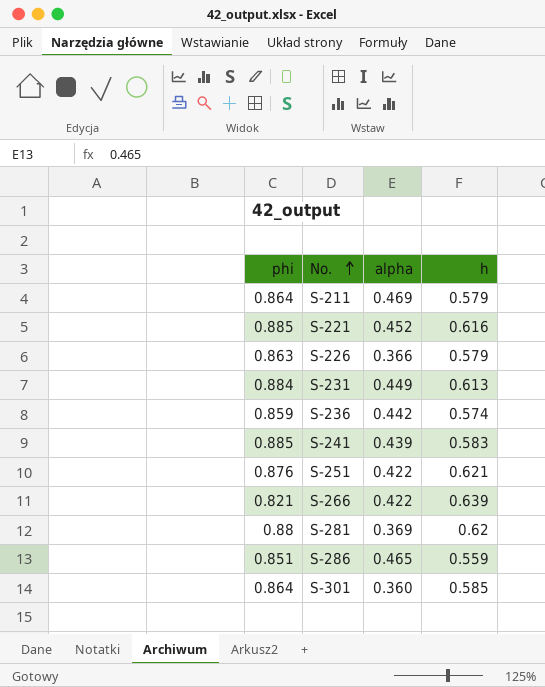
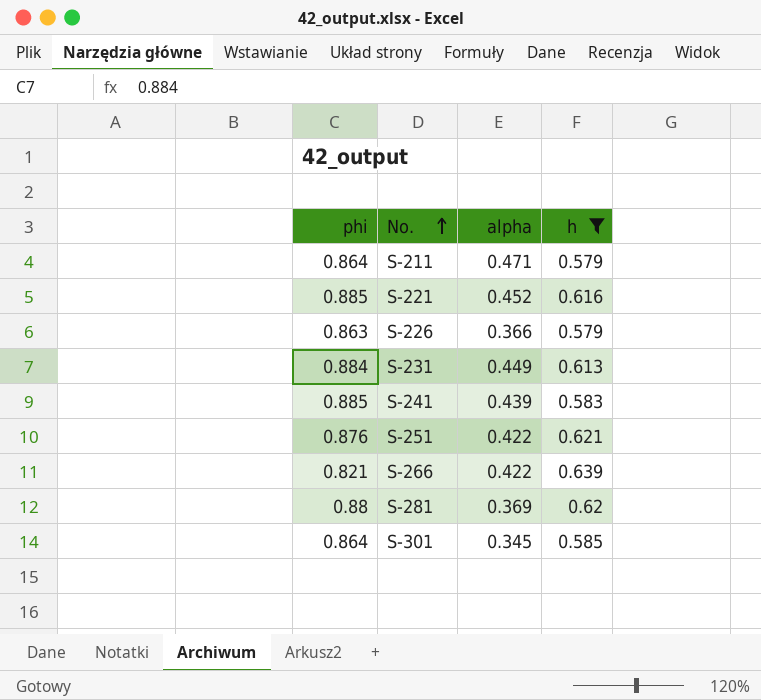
filter: none -> h >= 0.579
S-211 | alpha: 0.469 -> 0.471
S-301 | alpha: 0.360 -> 0.345

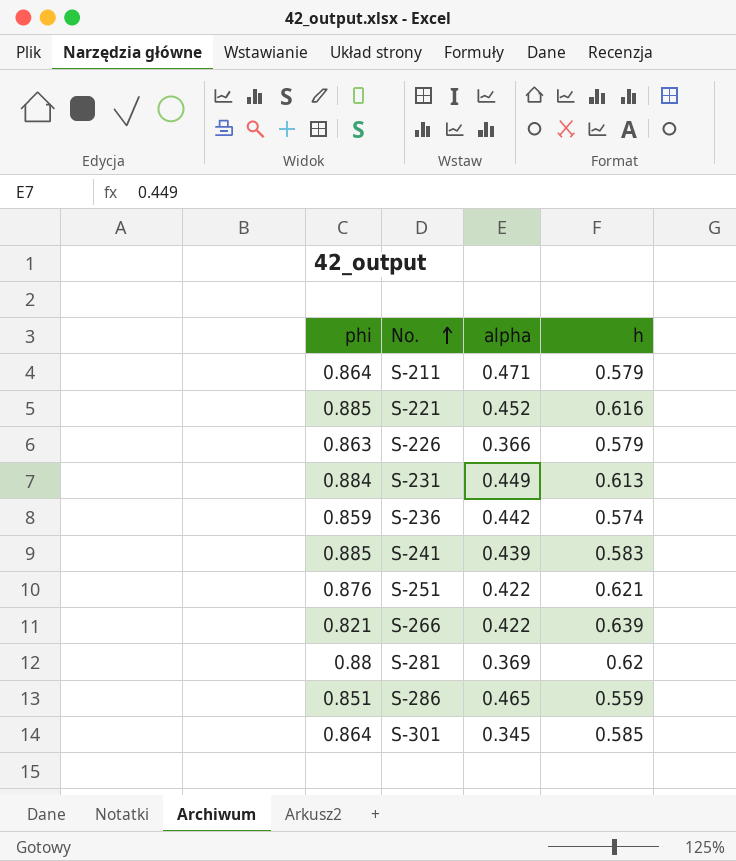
filter: h >= 0.579 -> none

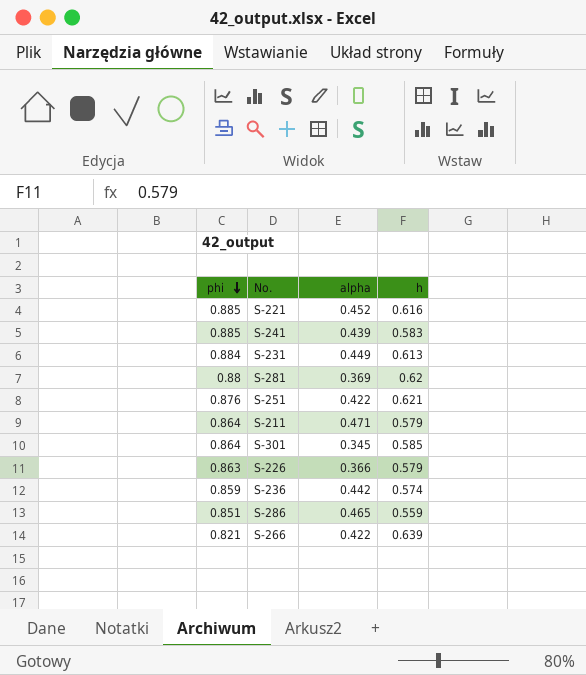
row order: No. ascending -> phi descending

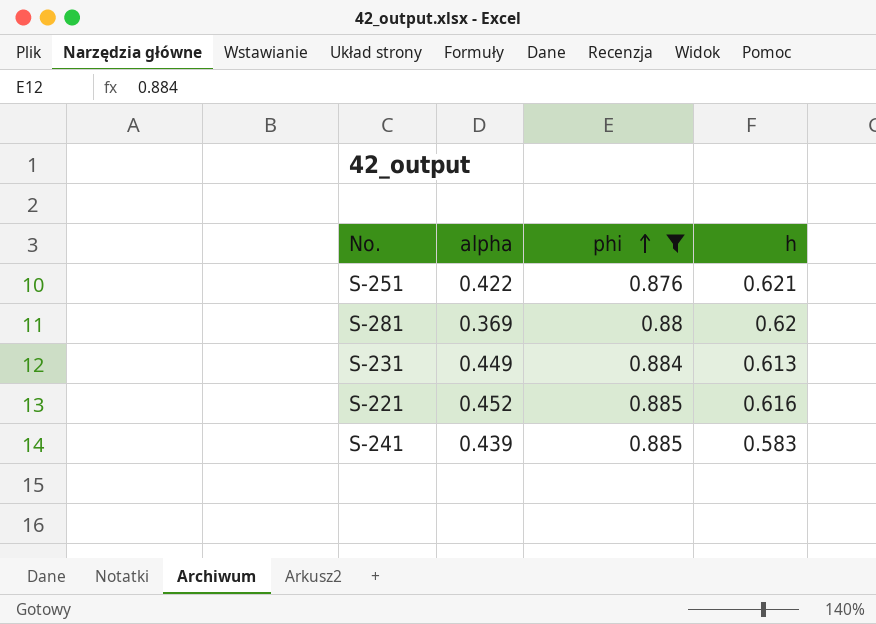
filter: none -> phi >= 0.876
row order: phi descending -> phi ascending
column phi | position: 1 -> 3

